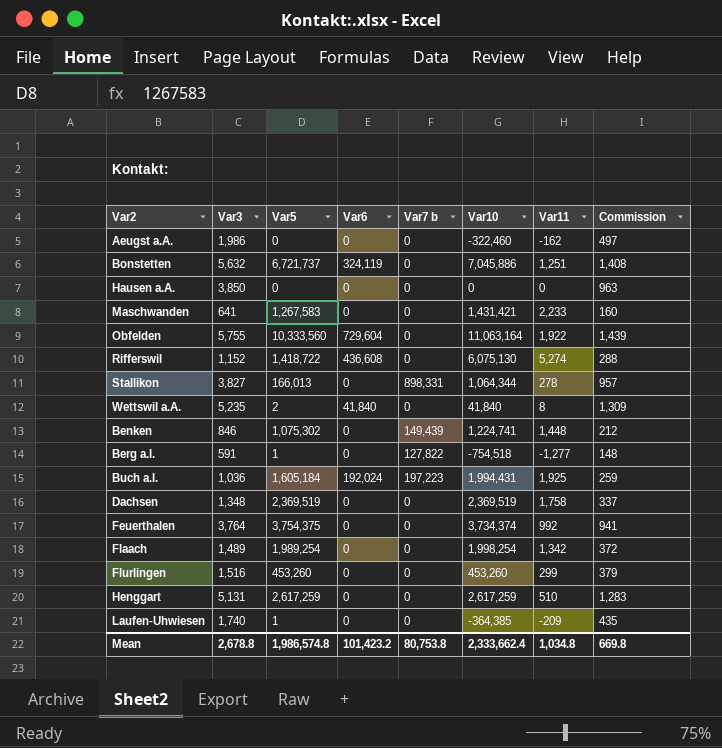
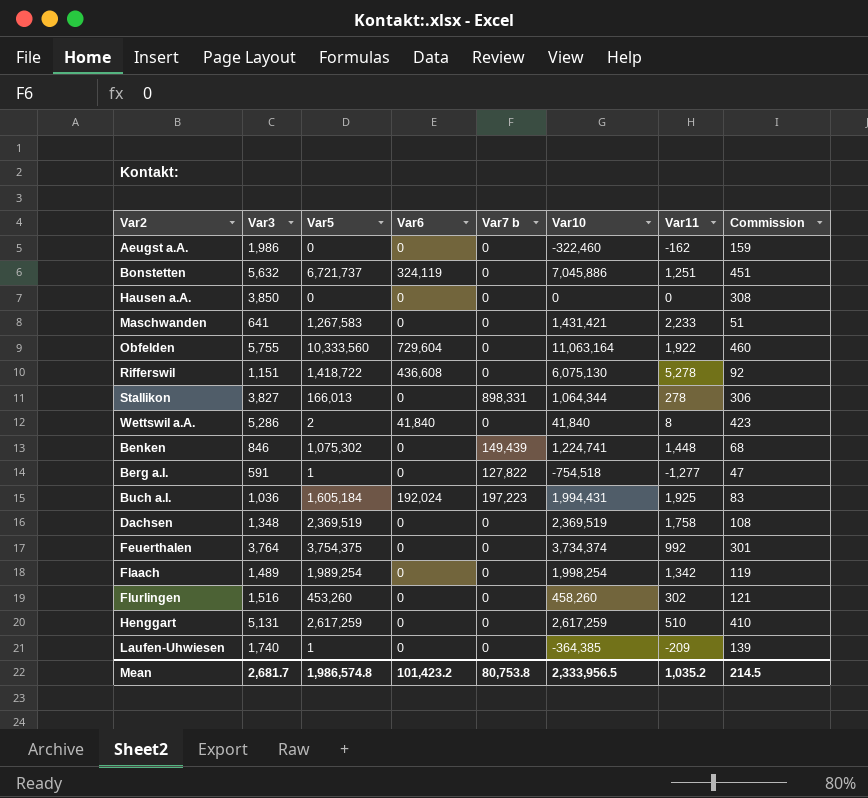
column Commission | formula: [Var3] * 0.25 -> [Var3] * 0.08
Rifferswil | Var3: 1,152 -> 1,151
Rifferswil | Var11: 5,274 -> 5,278
Wettswil a.A. | Var3: 5,235 -> 5,286
Flurlingen | Var10: 453,260 -> 458,260
Flurlingen | Var11: 299 -> 302
Mean | Var3: 2,678.8 -> 2,681.7
Mean | Var10: 2,333,662.4 -> 2,333,956.5
Mean | Var11: 1,034.8 -> 1,035.2
Mean | Commission: 669.8 -> 214.5

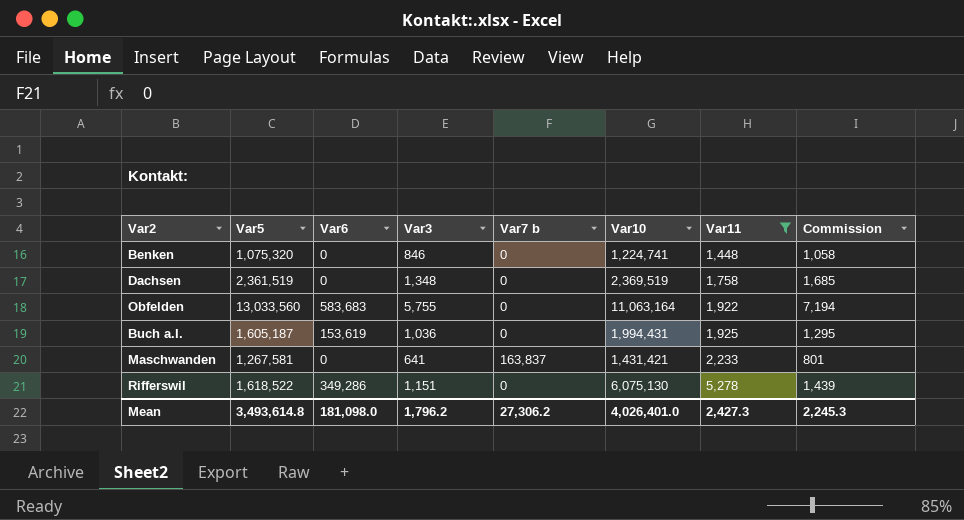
filter: none -> Var11 >= 1,448
row order: none -> Var11 ascending
column Var3 | position: 2 -> 4
column Commission | formula: [Var3] * 0.08 -> [Var3] * 1.25
Benken | Var5: 1,075,302 -> 1,075,320
Benken | Var7 b: 149,439 -> 0
Dachsen | Var5: 2,369,519 -> 2,361,519
Obfelden | Var5: 10,333,560 -> 13,033,560
Obfelden | Var6: 729,604 -> 583,683
Buch a.I. | Var5: 1,605,184 -> 1,605,187
Buch a.I. | Var6: 192,024 -> 153,619
Buch a.I. | Var7 b: 197,223 -> 0
Maschwanden | Var5: 1,267,583 -> 1,267,581
Maschwanden | Var7 b: 0 -> 163,837
Rifferswil | Var5: 1,418,722 -> 1,618,522
Rifferswil | Var6: 436,608 -> 349,286
Mean | Var5: 1,986,574.8 -> 3,493,614.8
Mean | Var6: 101,423.2 -> 181,098.0
Mean | Var3: 2,681.7 -> 1,796.2
Mean | Var7 b: 80,753.8 -> 27,306.2
Mean | Var10: 2,333,956.5 -> 4,026,401.0
Mean | Var11: 1,035.2 -> 2,427.3
Mean | Commission: 214.5 -> 2,245.3

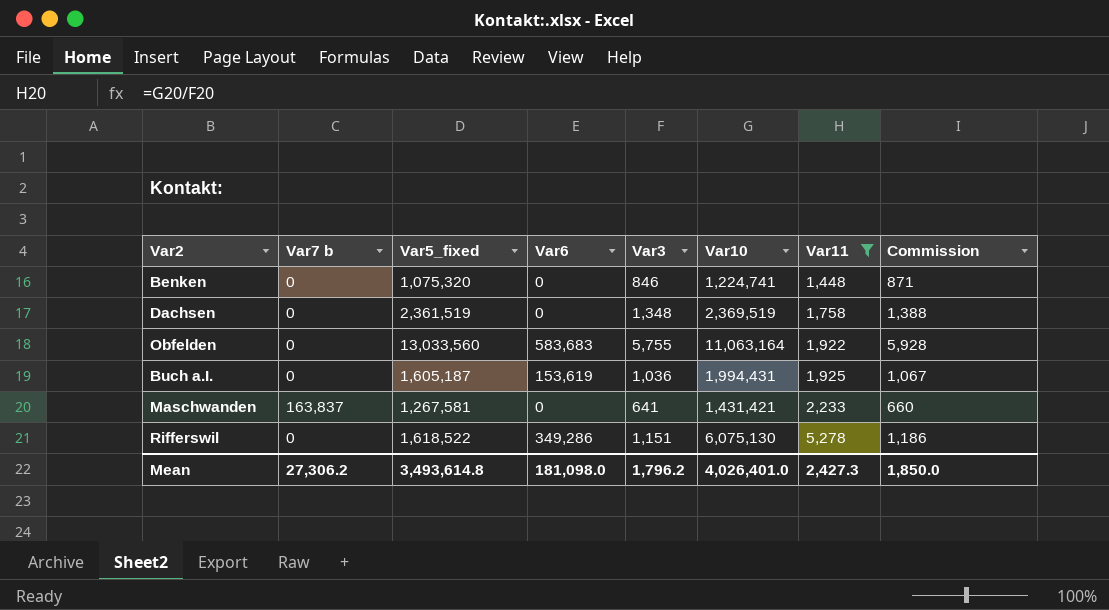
column Var7 b | position: 5 -> 2
column name: Var5 -> Var5_fixed
column Commission | formula: [Var3] * 1.25 -> [Var3] * 1.03
Mean | Commission: 2,245.3 -> 1,850.0

